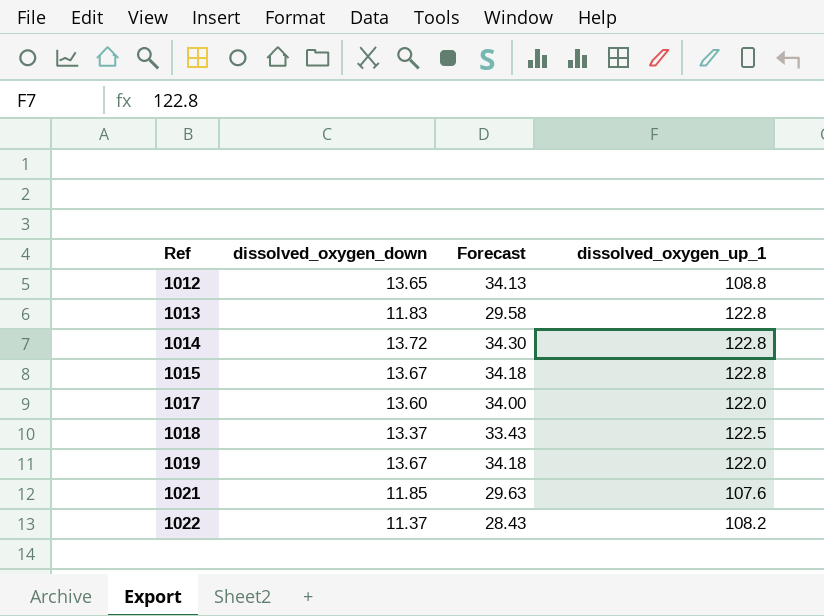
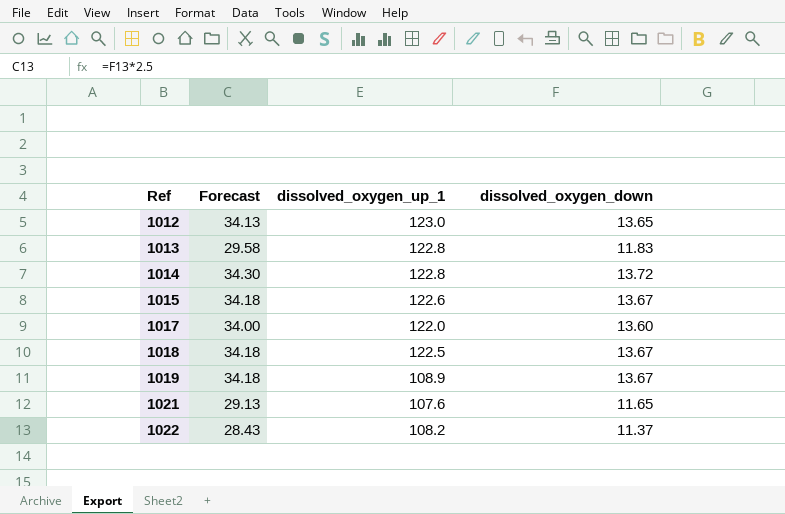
column dissolved_oxygen_down | position: 2 -> 4
1012 | dissolved_oxygen_up_1: 108.8 -> 123.0
1015 | dissolved_oxygen_up_1: 122.8 -> 122.6
1018 | Forecast: 33.43 -> 34.18
1018 | dissolved_oxygen_down: 13.37 -> 13.67
1019 | dissolved_oxygen_up_1: 122.0 -> 108.9
1021 | Forecast: 29.63 -> 29.13
1021 | dissolved_oxygen_down: 11.85 -> 11.65

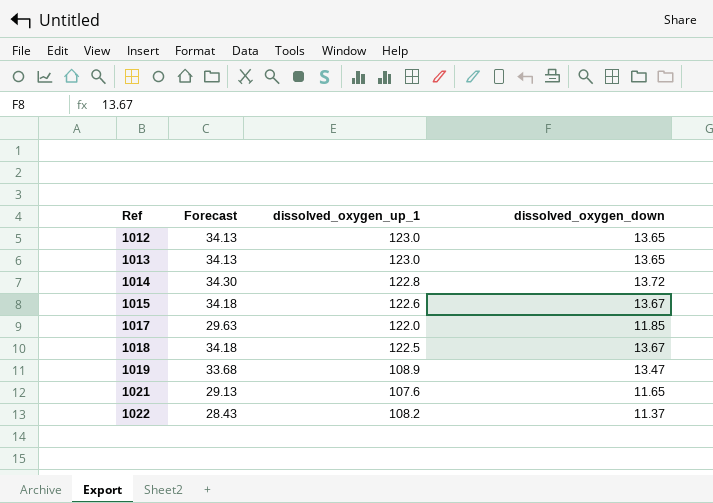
1013 | Forecast: 29.58 -> 34.13
1013 | dissolved_oxygen_up_1: 122.8 -> 123.0
1013 | dissolved_oxygen_down: 11.83 -> 13.65
1017 | Forecast: 34.00 -> 29.63
1017 | dissolved_oxygen_down: 13.60 -> 11.85
1019 | Forecast: 34.18 -> 33.68
1019 | dissolved_oxygen_down: 13.67 -> 13.47

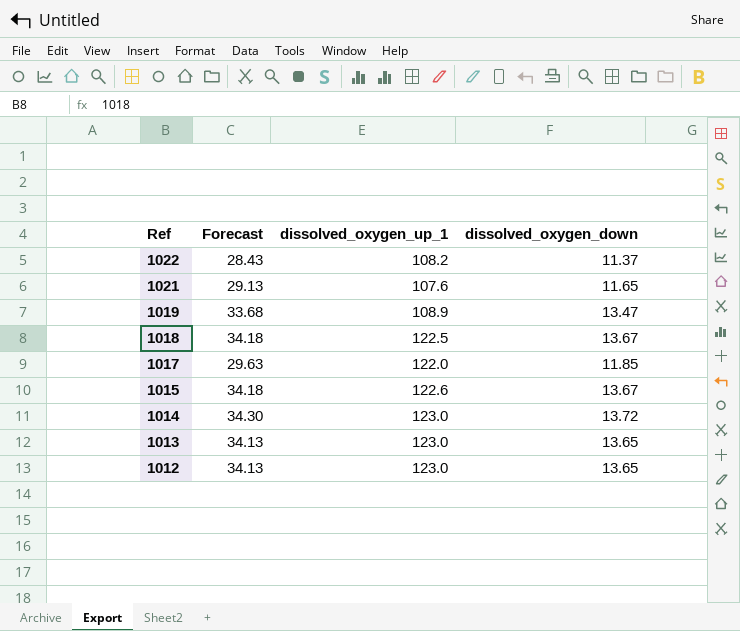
row order: Ref ascending -> Ref descending
1014 | dissolved_oxygen_up_1: 122.8 -> 123.0

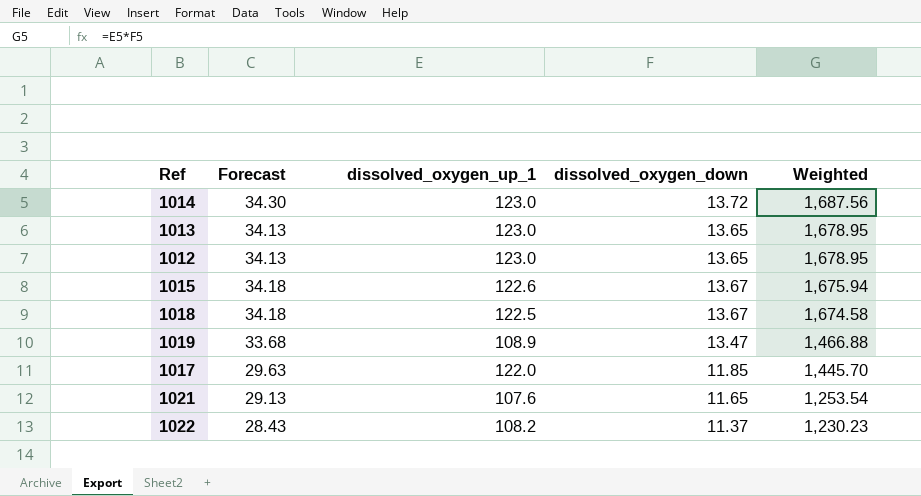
row order: Ref descending -> Weighted descending
column Weighted | formula: none -> [dissolved_oxygen_up_1] * [dissolved_oxygen_down]

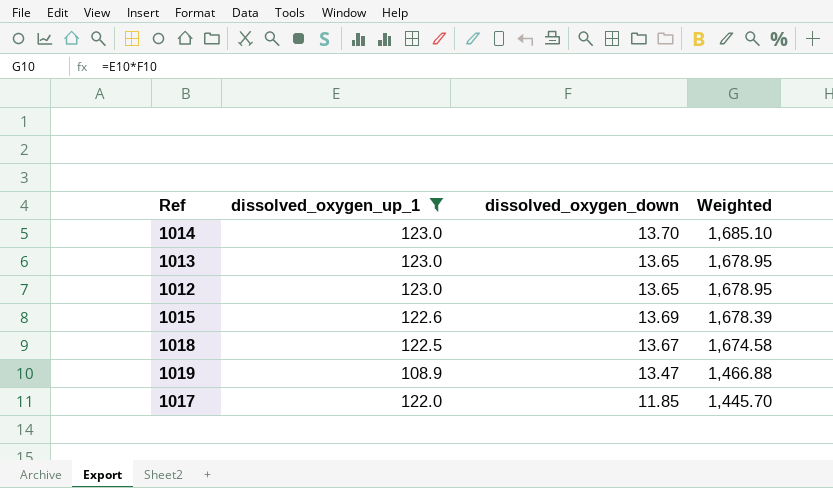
filter: none -> dissolved_oxygen_up_1 >= 108.9
column Forecast | formula: [dissolved_oxygen_down] * 2.5 -> none
1014 | dissolved_oxygen_down: 13.72 -> 13.70
1014 | Weighted: 1,687.56 -> 1,685.10
1015 | dissolved_oxygen_down: 13.67 -> 13.69
1015 | Weighted: 1,675.94 -> 1,678.39

